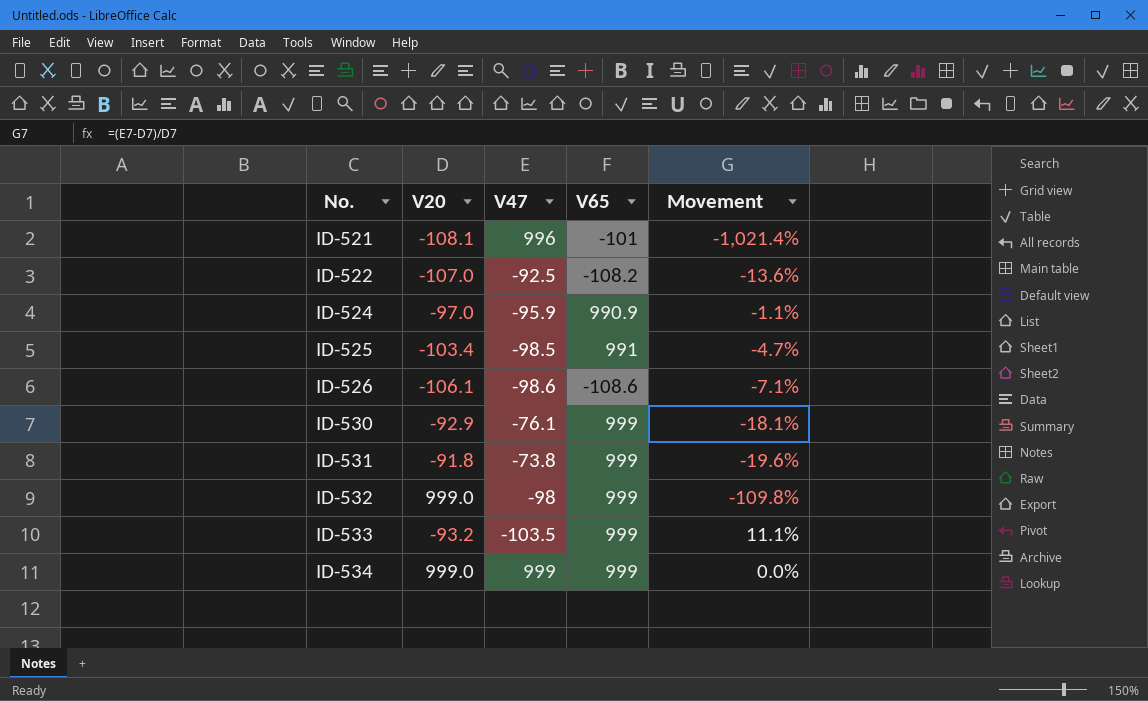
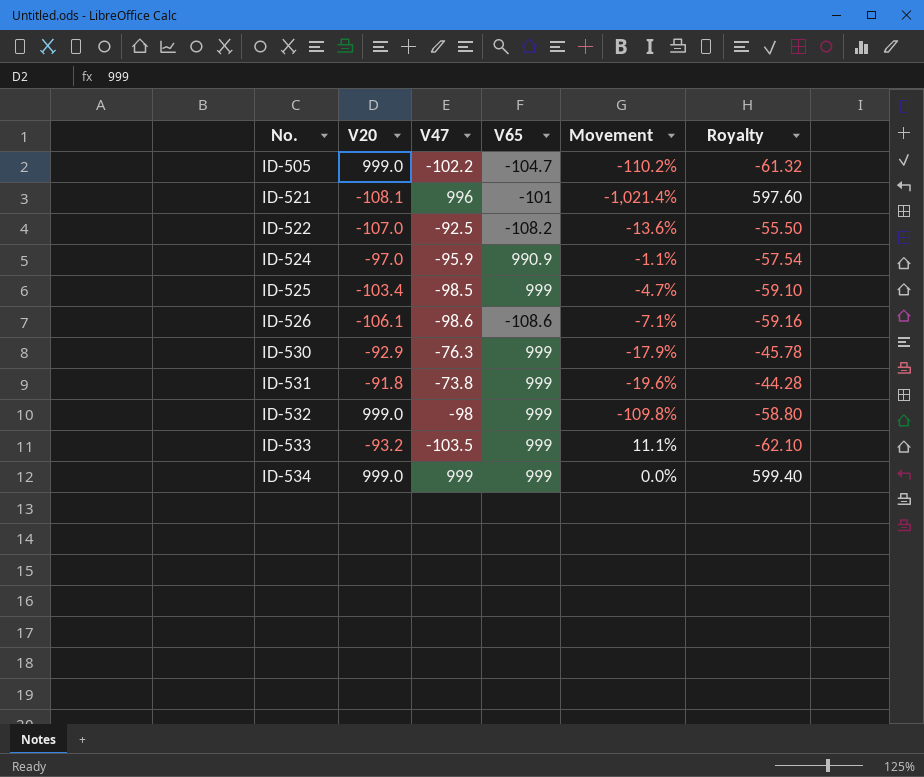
column Royalty | formula: none -> [V47] * 0.6
row ID-505: none -> 999.0 | -102.2 | -104.7 | -110.2% | -61.32
ID-525 | V65: 991 -> 999
ID-530 | V47: -76.1 -> -76.3
ID-530 | Movement: -18.1% -> -17.9%

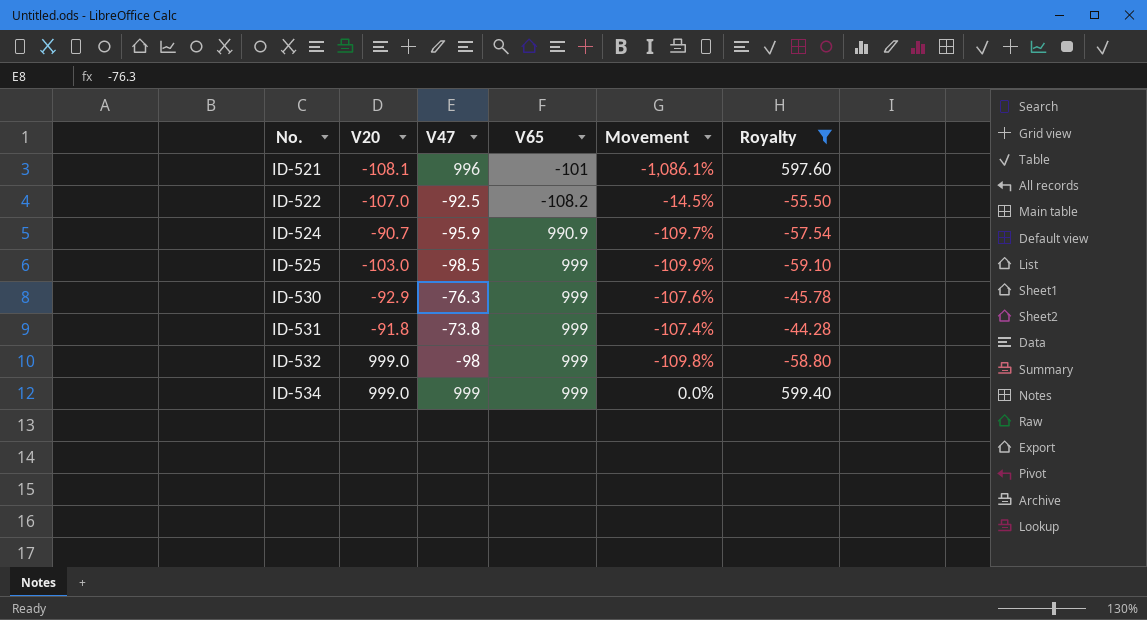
filter: none -> Royalty >= -59.10
column Movement | formula: ([V47] - [V20]) / [V20] -> ([V47] - [V65]) / [V65]
ID-524 | V20: -97.0 -> -90.7
ID-525 | V20: -103.4 -> -103.0

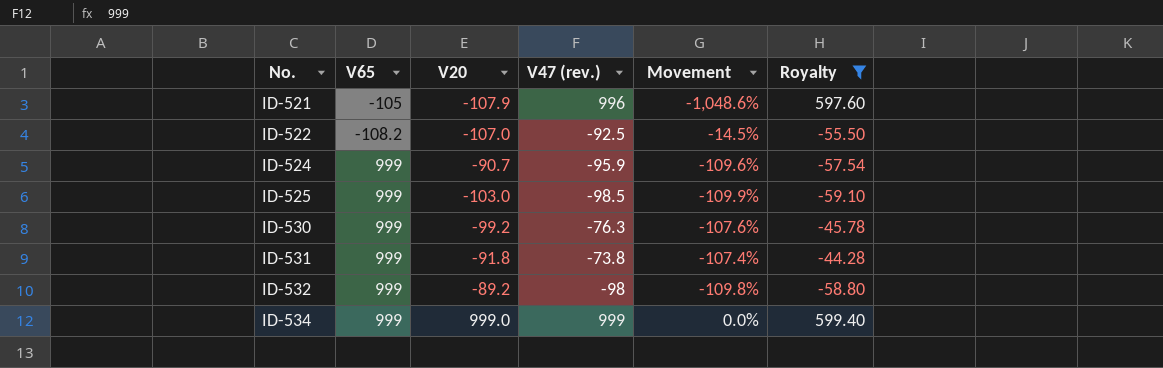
column V65 | position: 4 -> 2
column name: V47 -> V47 (rev.)
ID-521 | V65: -101 -> -105
ID-521 | V20: -108.1 -> -107.9
ID-521 | Movement: -1,086.1% -> -1,048.6%
ID-524 | V65: 990.9 -> 999
ID-524 | Movement: -109.7% -> -109.6%
ID-530 | V20: -92.9 -> -99.2
ID-532 | V20: 999.0 -> -89.2

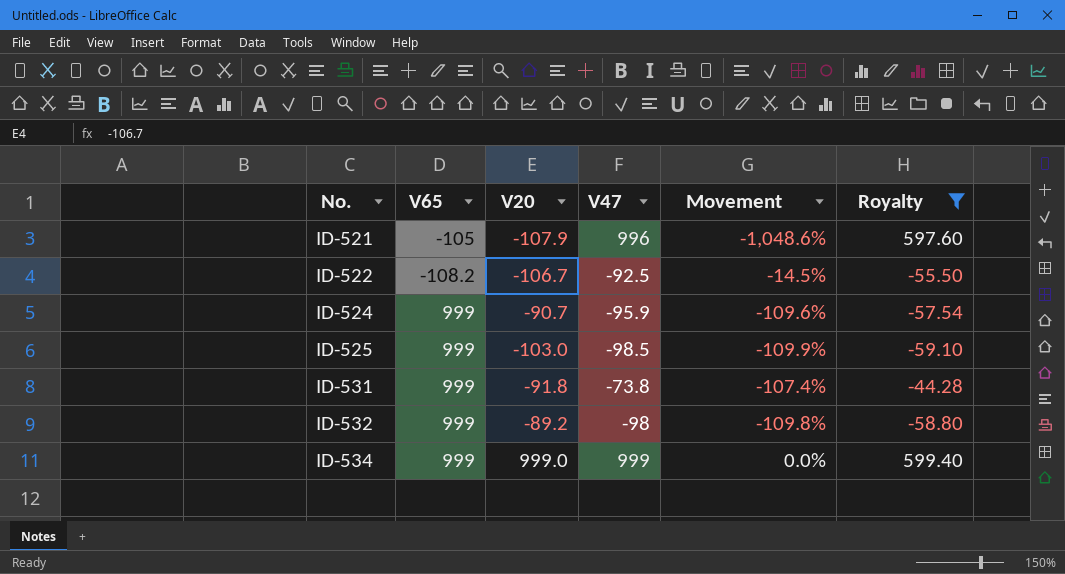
column name: V47 (rev.) -> V47
row ID-530: 999 | -99.2 | -76.3 | -107.6% | -45.78 -> none
ID-522 | V20: -107.0 -> -106.7

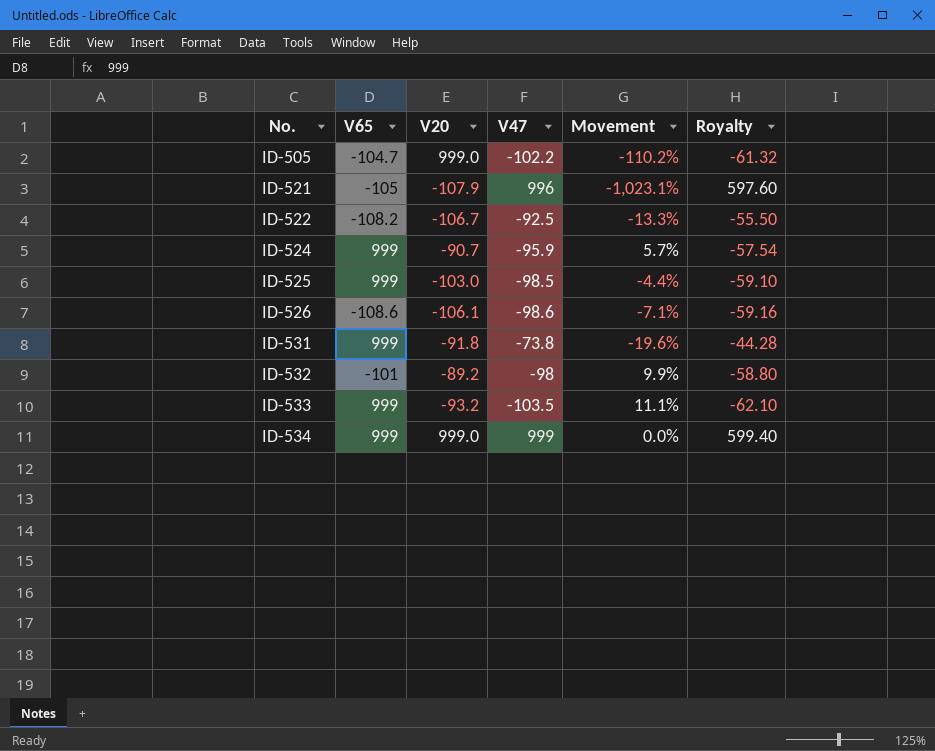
filter: Royalty >= -59.10 -> none
column Movement | formula: ([V47] - [V65]) / [V65] -> ([V47] - [V20]) / [V20]
ID-532 | V65: 999 -> -101

